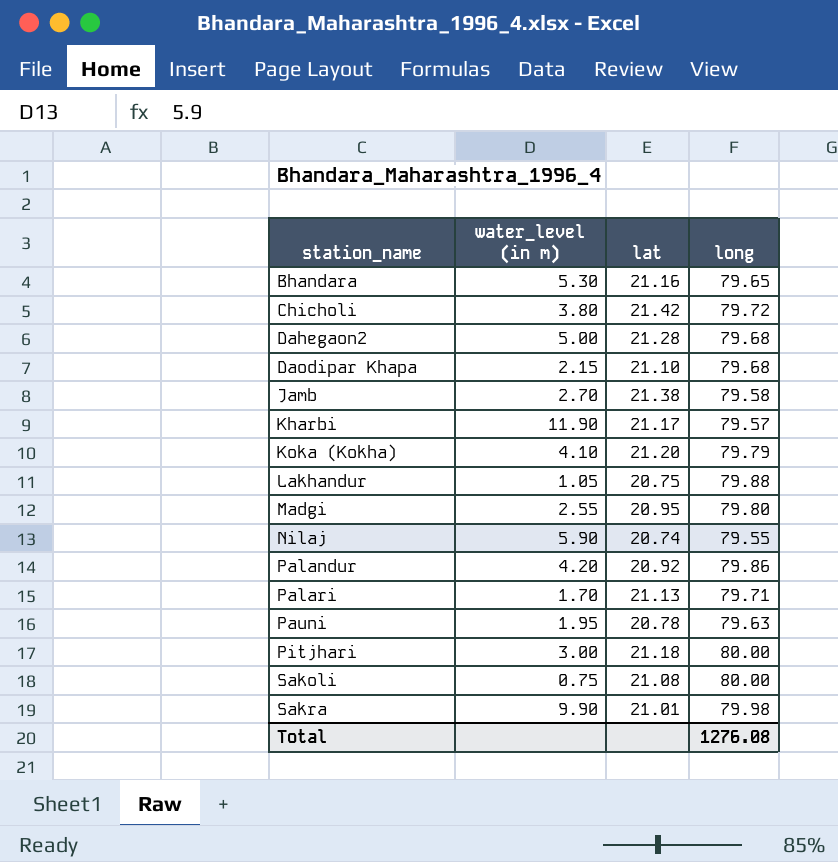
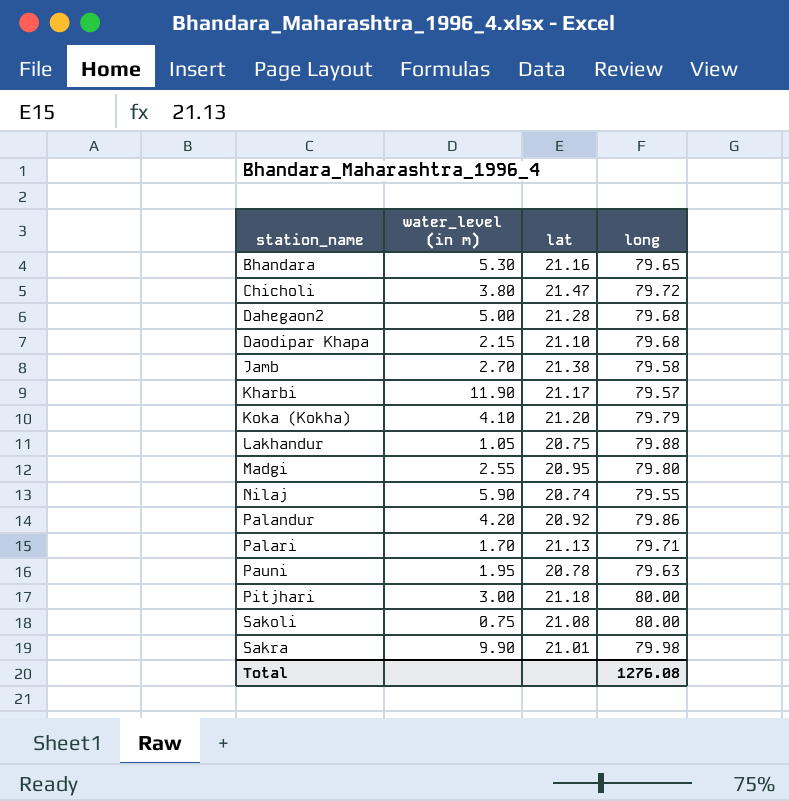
Chicholi | lat: 21.42 -> 21.47

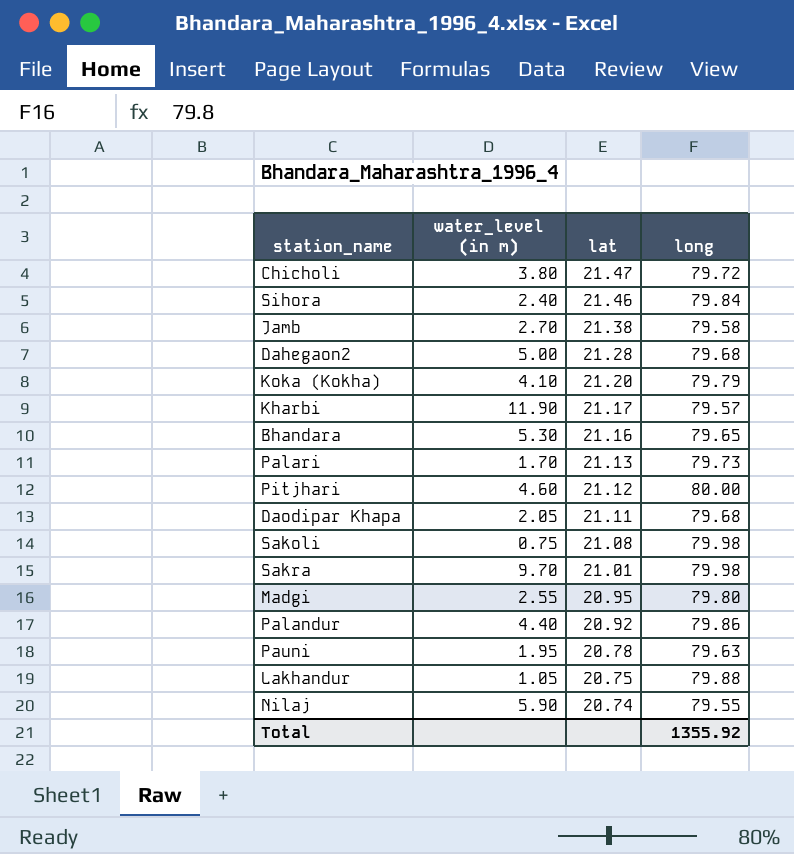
row order: station_name ascending -> lat descending
row Sihora: none -> 2.40 | 21.46 | 79.84
Palari | long: 79.71 -> 79.73
Pitjhari | water_level (in m): 3.00 -> 4.60
Pitjhari | lat: 21.18 -> 21.12
Daodipar Khapa | water_level (in m): 2.15 -> 2.05
Daodipar Khapa | lat: 21.10 -> 21.11
Sakoli | long: 80.00 -> 79.98
Sakra | water_level (in m): 9.90 -> 9.70
Palandur | water_level (in m): 4.20 -> 4.40
Total | long: 1276.08 -> 1355.92

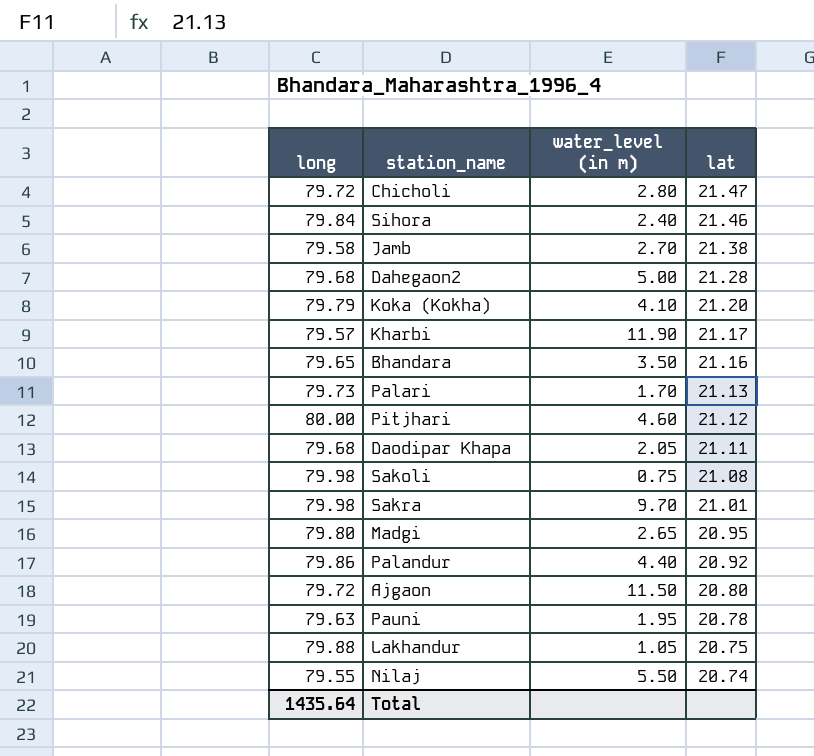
column long | position: 4 -> 1
Chicholi | water_level (in m): 3.80 -> 2.80
Bhandara | water_level (in m): 5.30 -> 3.50
Madgi | water_level (in m): 2.55 -> 2.65
row Ajgaon: none -> 79.72 | 11.50 | 20.80
Nilaj | water_level (in m): 5.90 -> 5.50
Total | long: 1355.92 -> 1435.64

